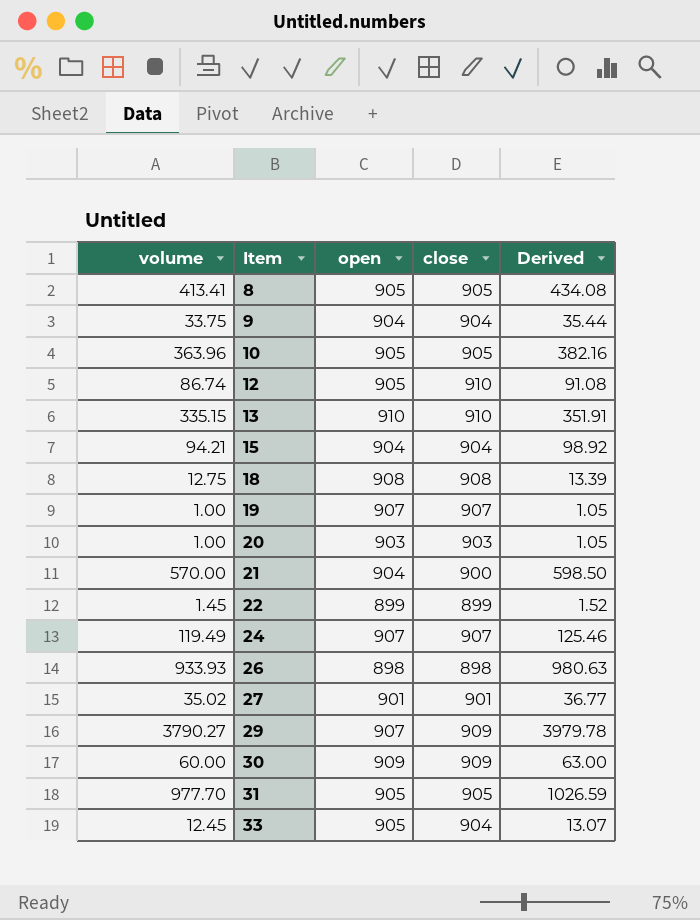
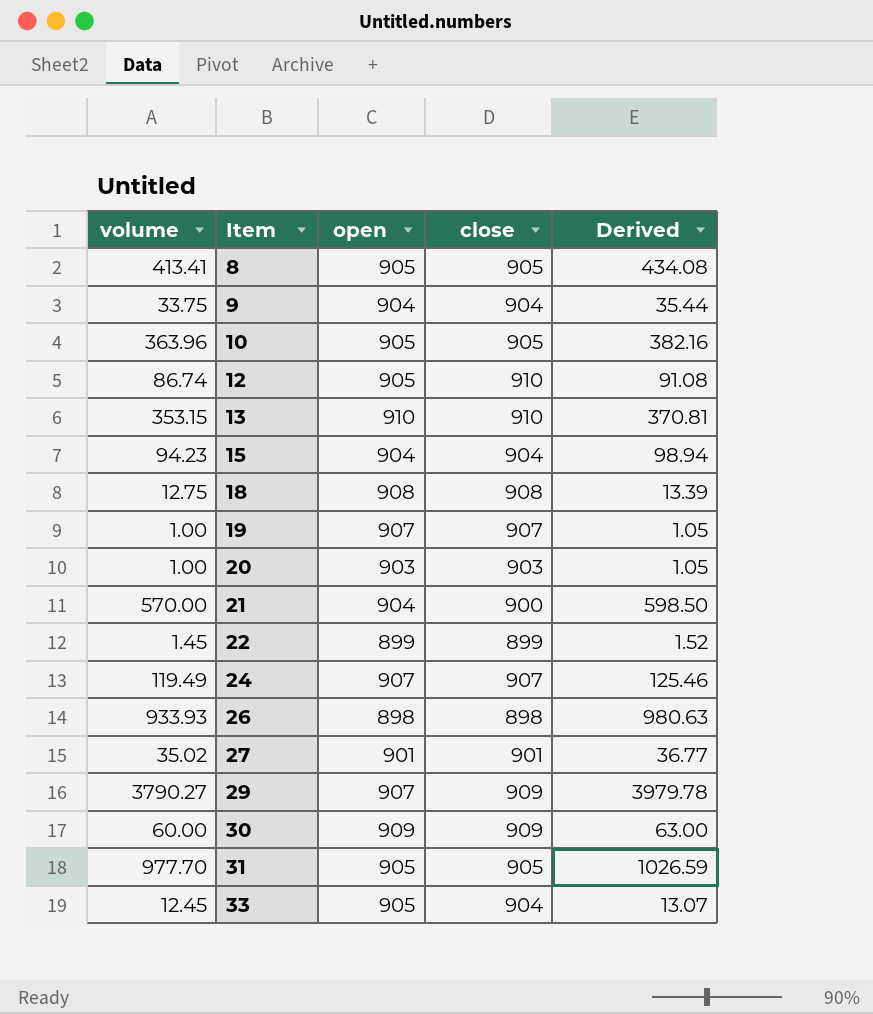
13 | volume: 335.15 -> 353.15
13 | Derived: 351.91 -> 370.81
15 | volume: 94.21 -> 94.23
15 | Derived: 98.92 -> 98.94

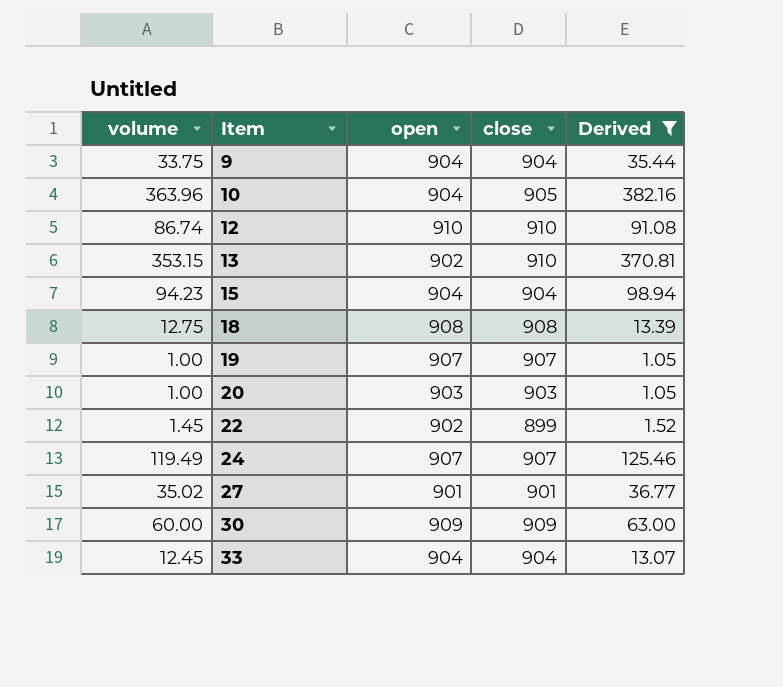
filter: none -> Derived <= 382.16
10 | open: 905 -> 904
12 | open: 905 -> 910
13 | open: 910 -> 902
22 | open: 899 -> 902
33 | open: 905 -> 904

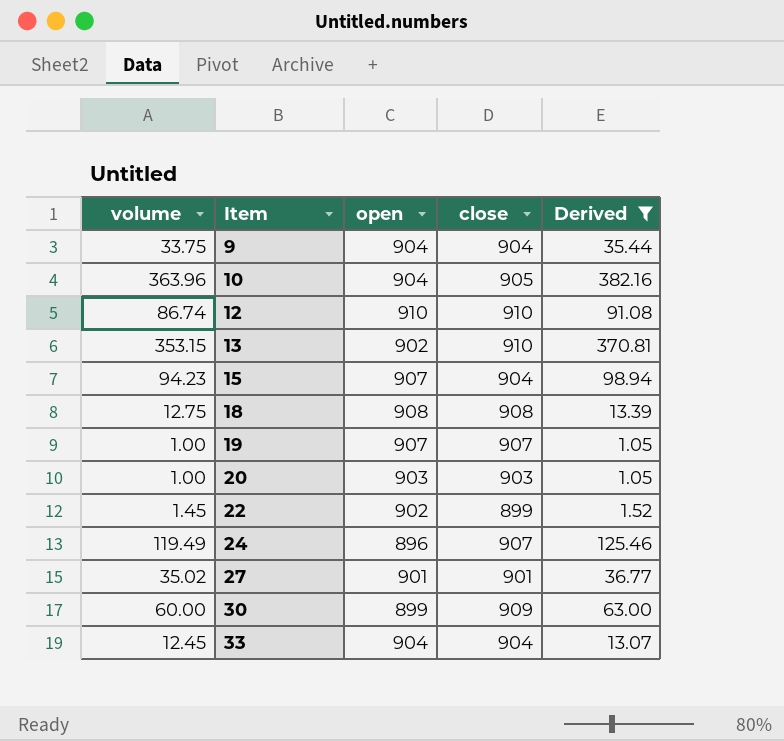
15 | open: 904 -> 907
24 | open: 907 -> 896
30 | open: 909 -> 899

